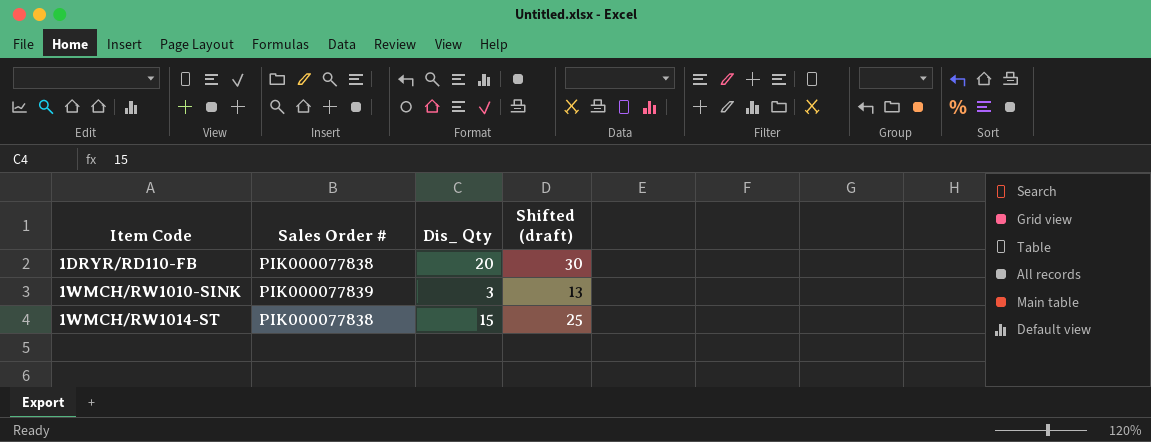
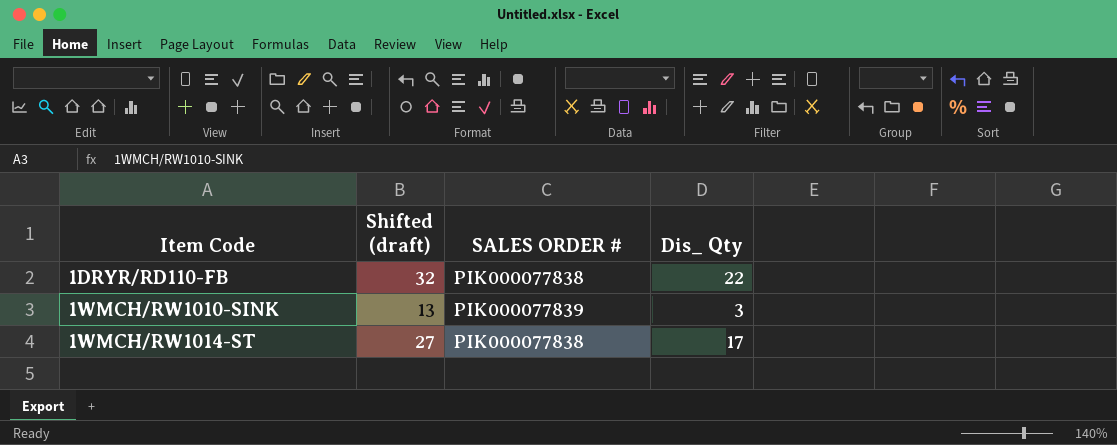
column Shifted (draft) | position: 4 -> 2
column name: Sales Order # -> SALES ORDER #
1DRYR/RD110-FB | Shifted (draft): 30 -> 32
1DRYR/RD110-FB | Dis_ Qty: 20 -> 22
1WMCH/RW1014-ST | Shifted (draft): 25 -> 27
1WMCH/RW1014-ST | Dis_ Qty: 15 -> 17

